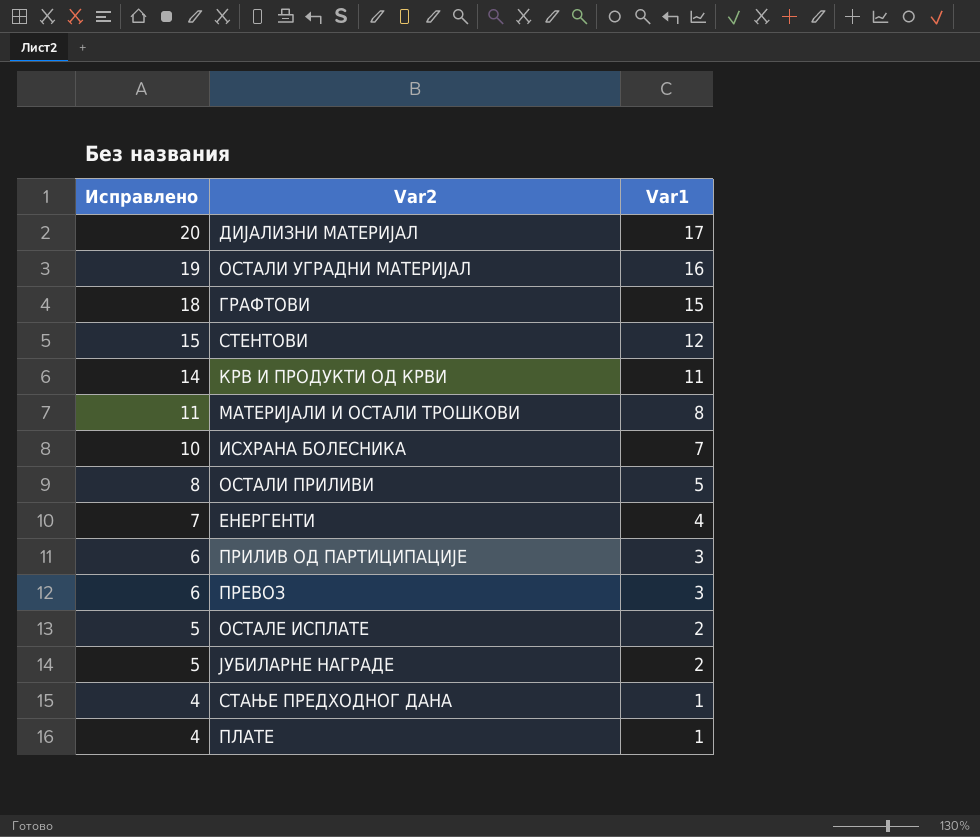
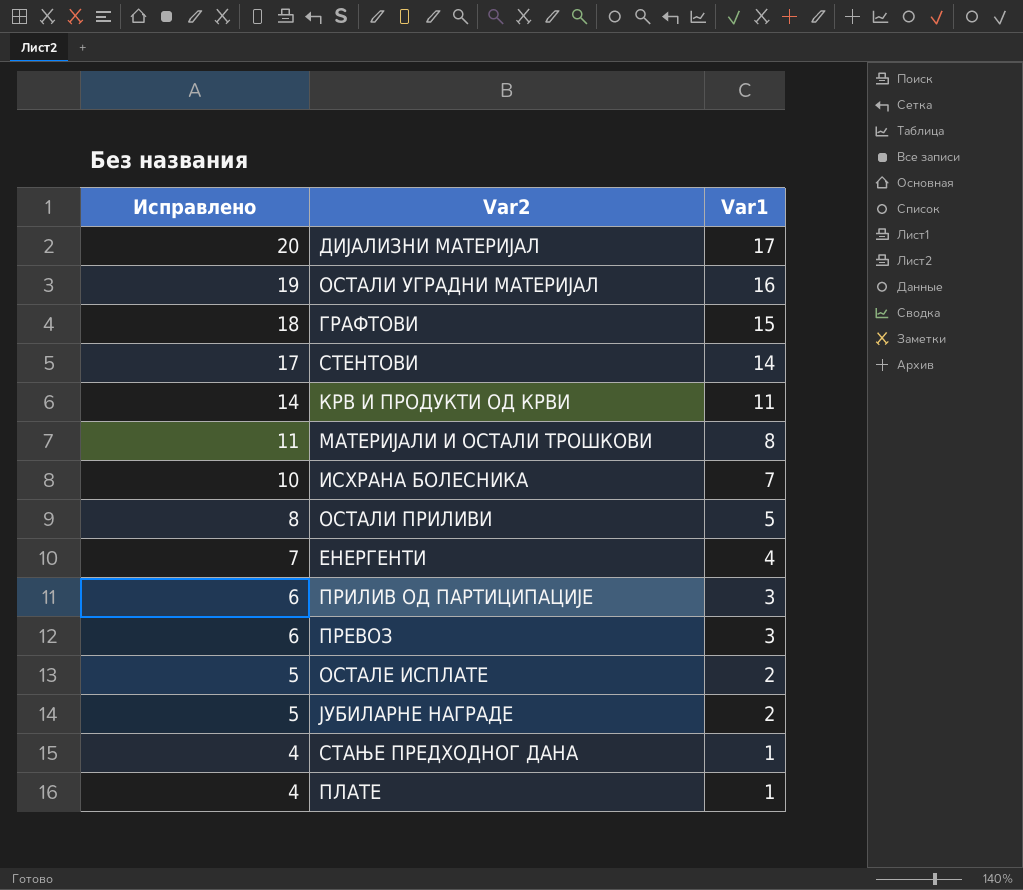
СТЕНТОВИ | Исправлено: 15 -> 17
СТЕНТОВИ | Var1: 12 -> 14

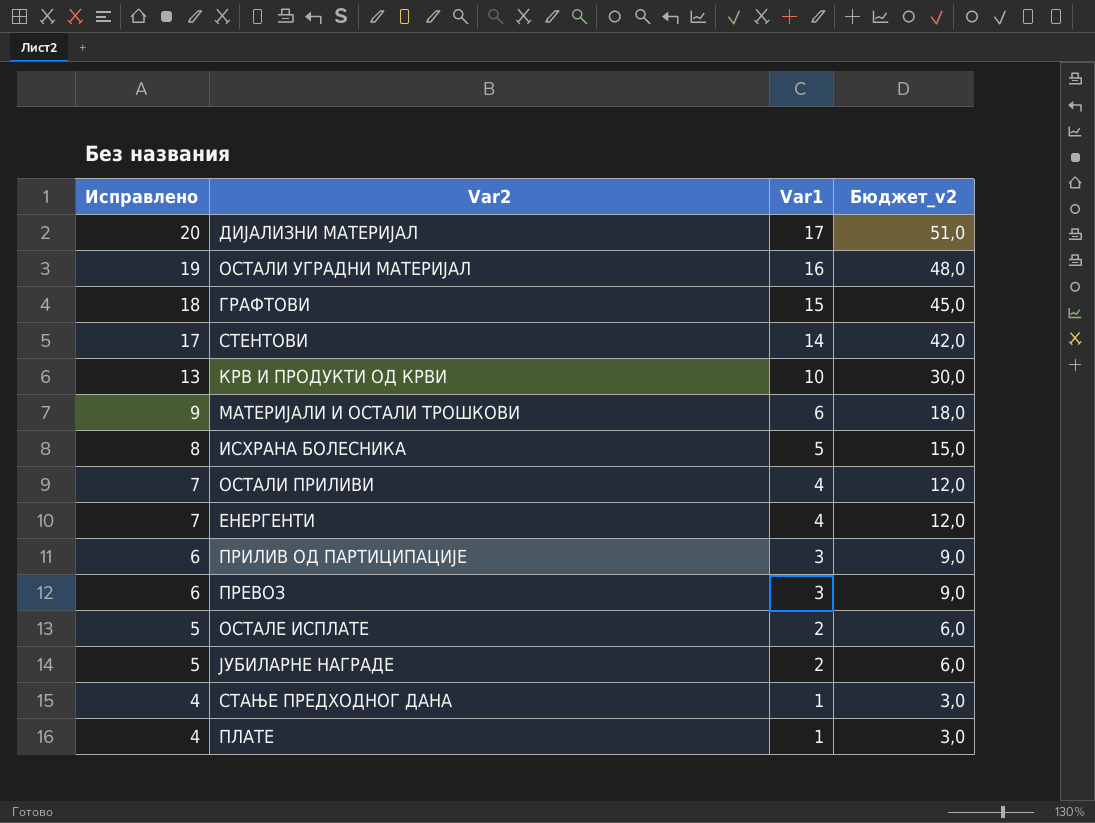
column Бюджет_v2 | formula: none -> [Var1] * 3
КРВ И ПРОДУКТИ ОД КРВИ | Исправлено: 14 -> 13
КРВ И ПРОДУКТИ ОД КРВИ | Var1: 11 -> 10
МАТЕРИЈАЛИ И ОСТАЛИ ТРОШКОВИ | Исправлено: 11 -> 9
МАТЕРИЈАЛИ И ОСТАЛИ ТРОШКОВИ | Var1: 8 -> 6
ИСХРАНА БОЛЕСНИКА | Исправлено: 10 -> 8
ИСХРАНА БОЛЕСНИКА | Var1: 7 -> 5
ОСТАЛИ ПРИЛИВИ | Исправлено: 8 -> 7
ОСТАЛИ ПРИЛИВИ | Var1: 5 -> 4

